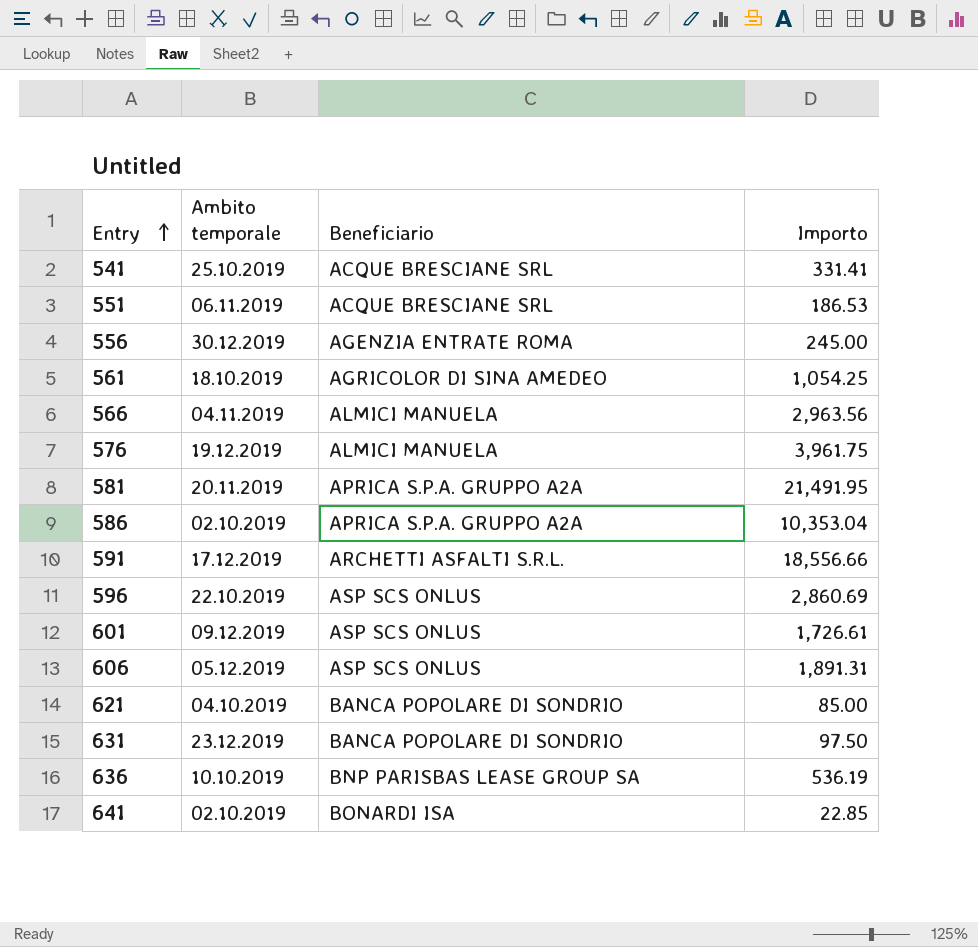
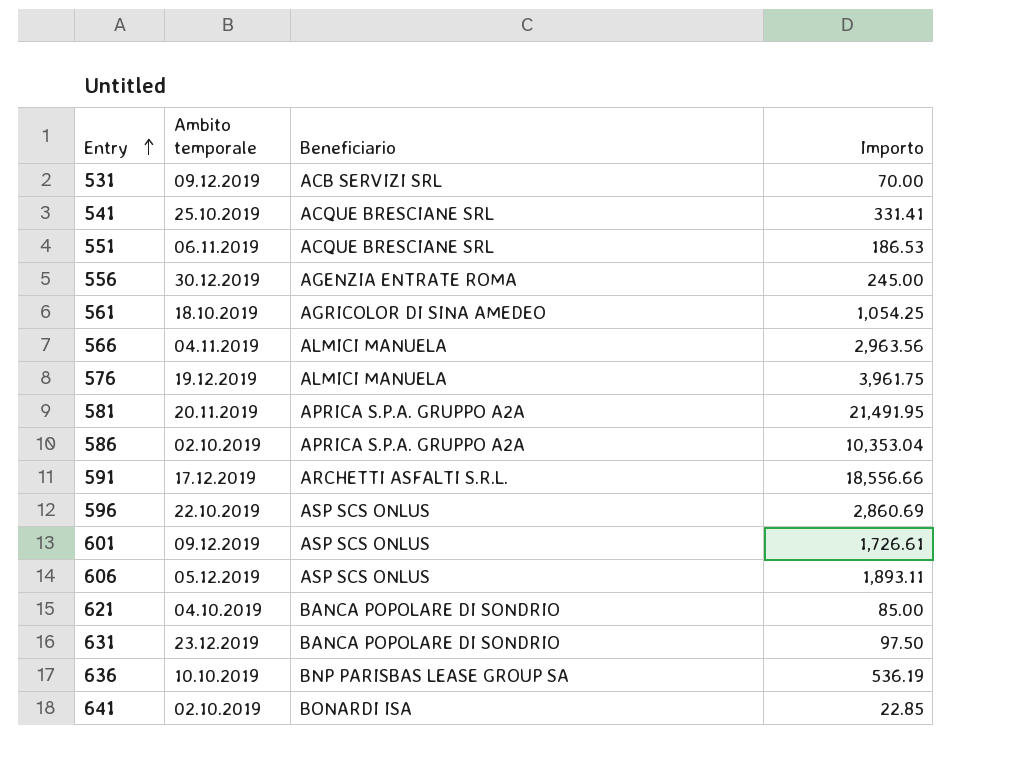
row 531: none -> 09.12.2019 | ACB SERVIZI SRL | 70.00
606 | Importo: 1,891.31 -> 1,893.11

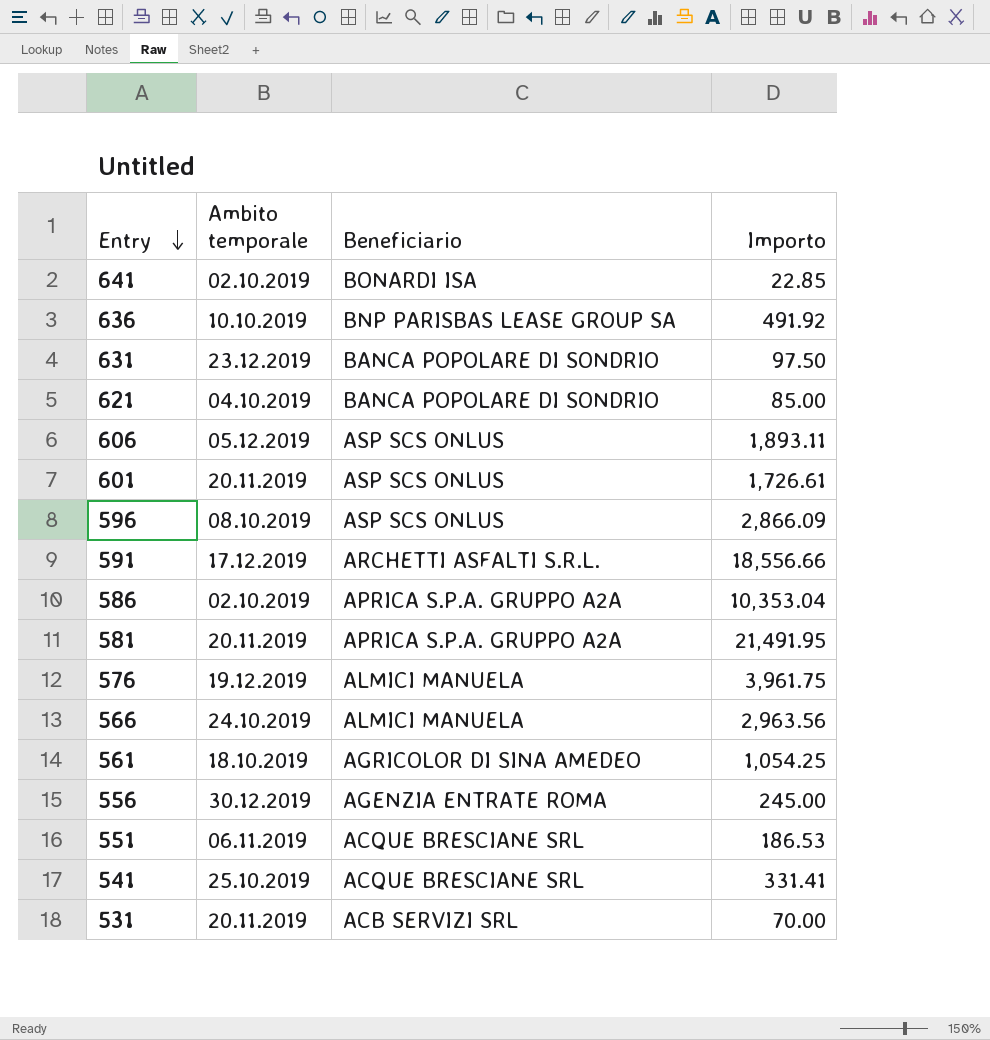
row order: Entry ascending -> Entry descending
636 | Importo: 536.19 -> 491.92
601 | Ambito temporale: 09.12.2019 -> 20.11.2019
596 | Ambito temporale: 22.10.2019 -> 08.10.2019
596 | Importo: 2,860.69 -> 2,866.09
566 | Ambito temporale: 04.11.2019 -> 24.10.2019
531 | Ambito temporale: 09.12.2019 -> 20.11.2019

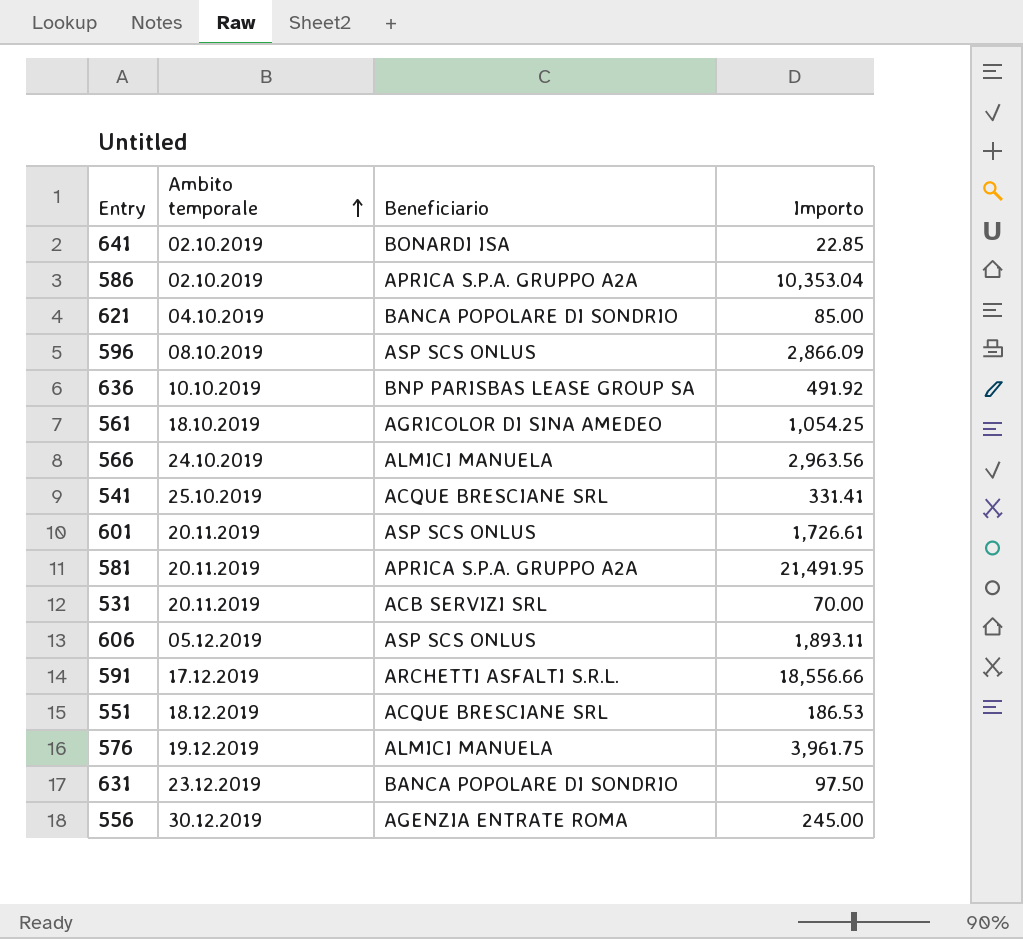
row order: Entry descending -> Ambito temporale ascending
551 | Ambito temporale: 06.11.2019 -> 18.12.2019

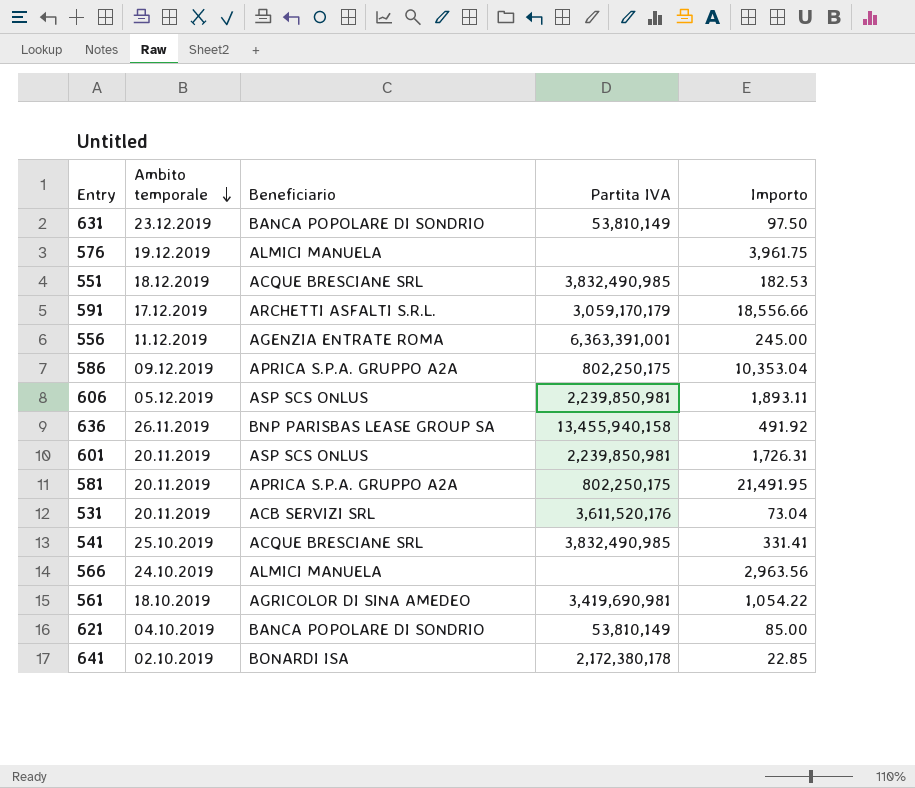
row order: Ambito temporale ascending -> Ambito temporale descending
column Partita IVA | position: none -> 4
row 596: 08.10.2019 | ASP SCS ONLUS | 2,866.09 -> none
551 | Importo: 186.53 -> 182.53
556 | Ambito temporale: 30.12.2019 -> 11.12.2019
586 | Ambito temporale: 02.10.2019 -> 09.12.2019
636 | Ambito temporale: 10.10.2019 -> 26.11.2019
601 | Importo: 1,726.61 -> 1,726.31
531 | Importo: 70.00 -> 73.04
561 | Importo: 1,054.25 -> 1,054.22

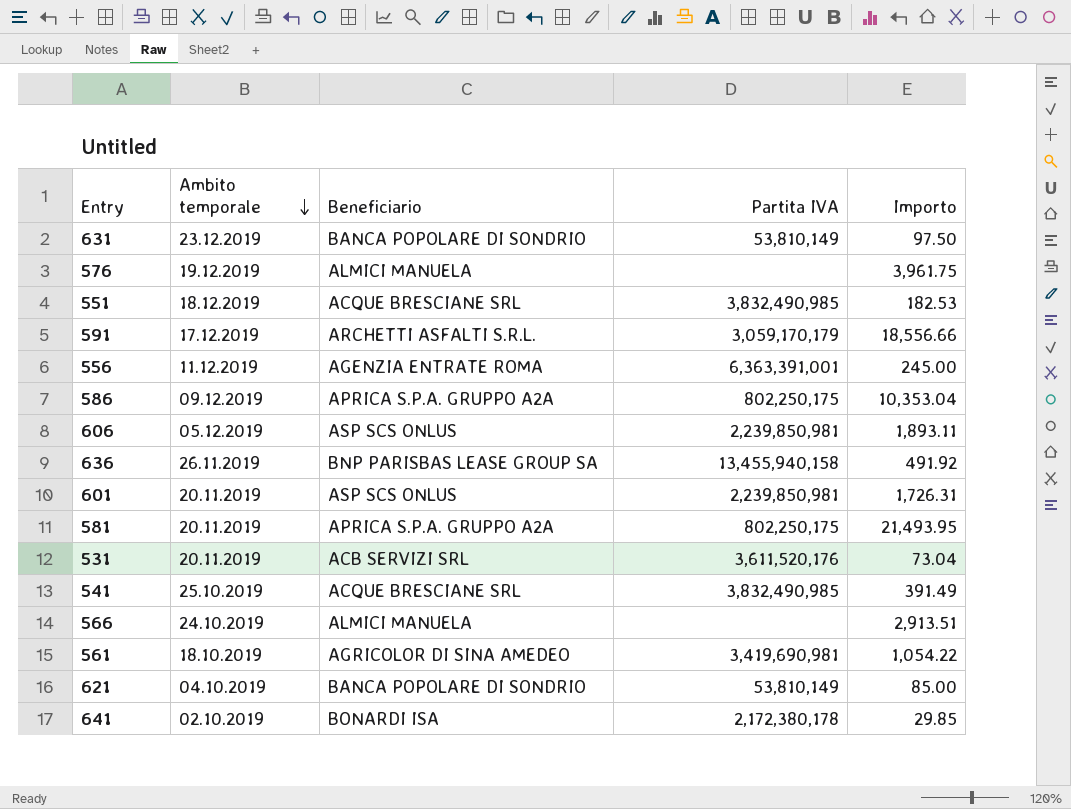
581 | Importo: 21,491.95 -> 21,493.95
541 | Importo: 331.41 -> 391.49
566 | Importo: 2,963.56 -> 2,913.51
641 | Importo: 22.85 -> 29.85

